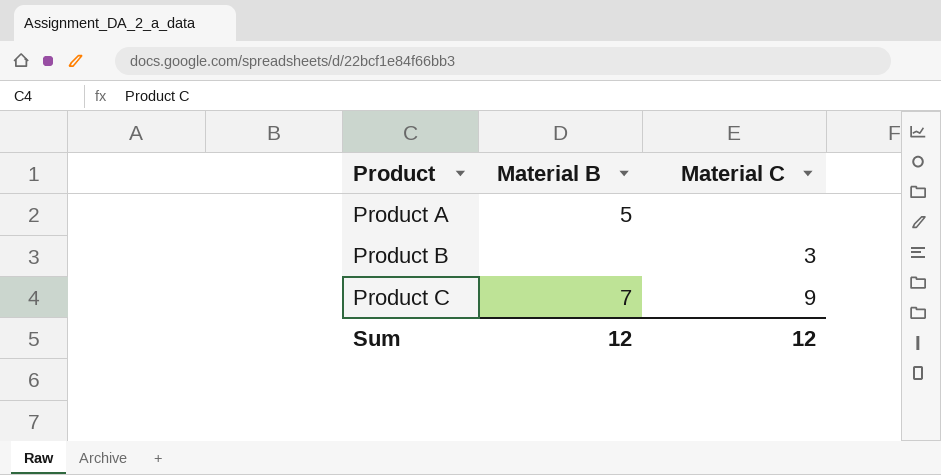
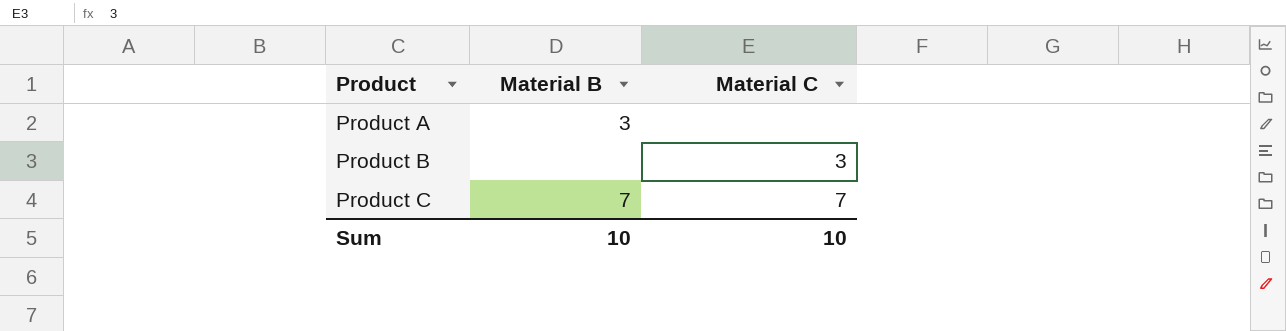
Product A | Material B: 5 -> 3
Product C | Material C: 9 -> 7
Sum | Material B: 12 -> 10
Sum | Material C: 12 -> 10

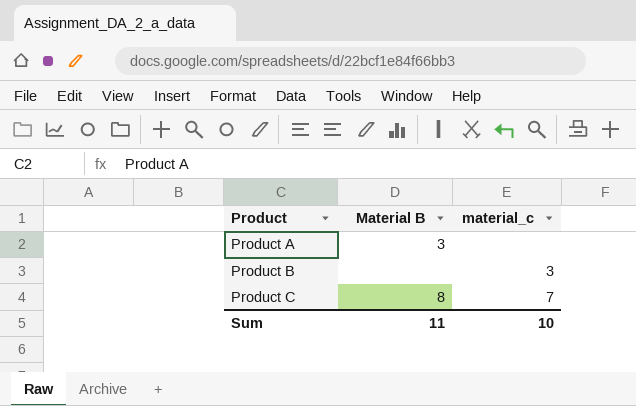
column name: Material C -> material_c
Product C | Material B: 7 -> 8
Sum | Material B: 10 -> 11

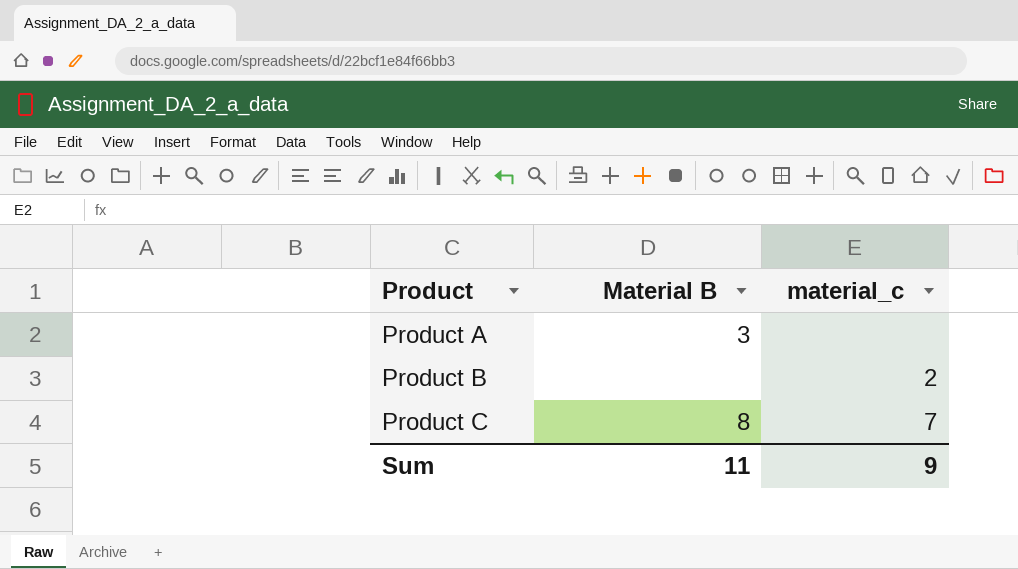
Product B | material_c: 3 -> 2
Sum | material_c: 10 -> 9

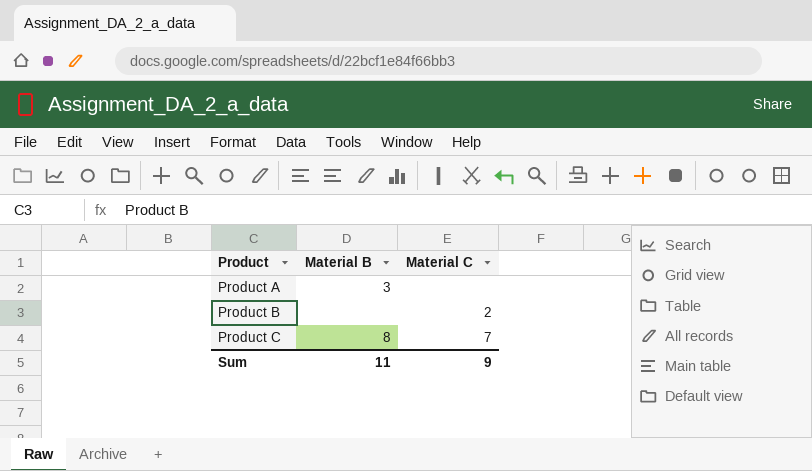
column name: material_c -> Material C

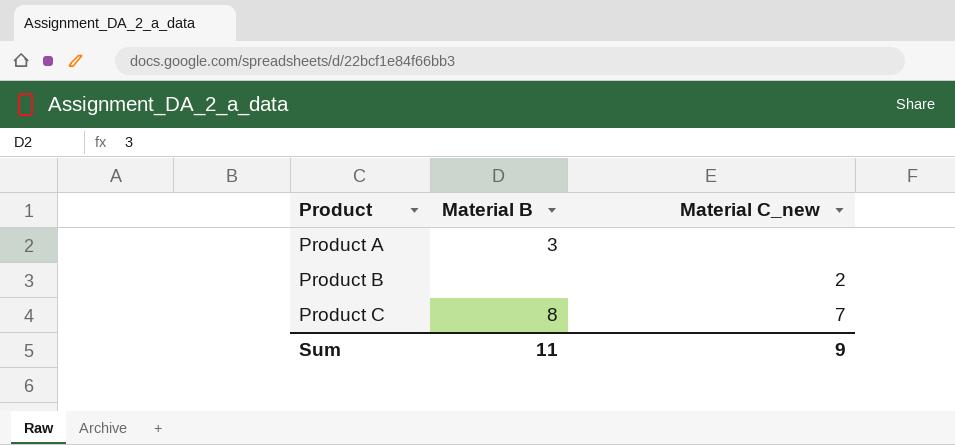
column name: Material C -> Material C_new

